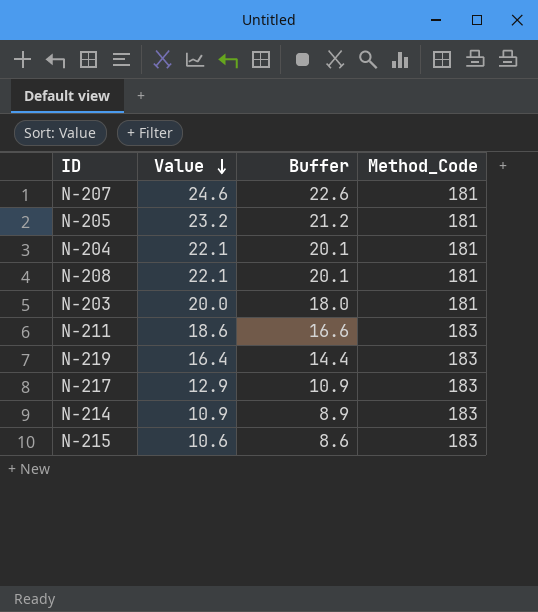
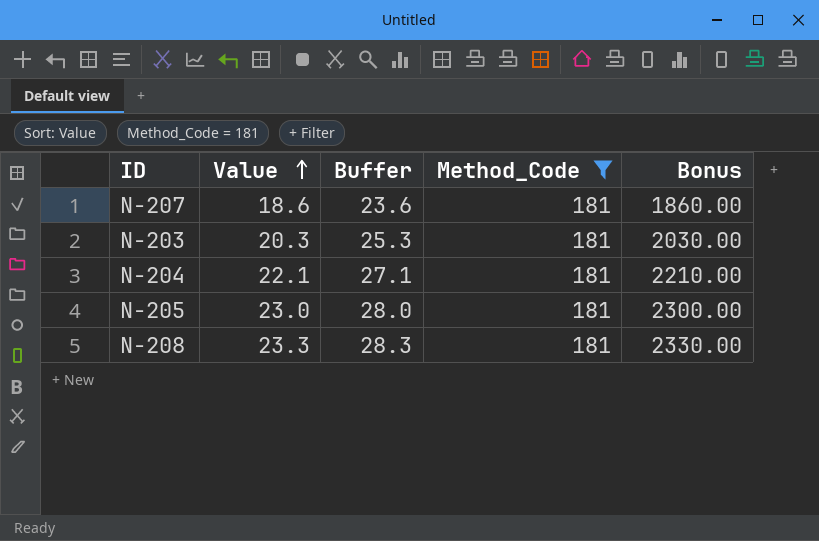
filter: none -> Method_Code = 181
row order: Value descending -> Value ascending
column Buffer | formula: [Value] - 2 -> [Value] + 5
column Bonus | formula: none -> [Value] * 100
N-207 | Value: 24.6 -> 18.6
N-203 | Value: 20.0 -> 20.3
N-205 | Value: 23.2 -> 23.0
N-208 | Value: 22.1 -> 23.3

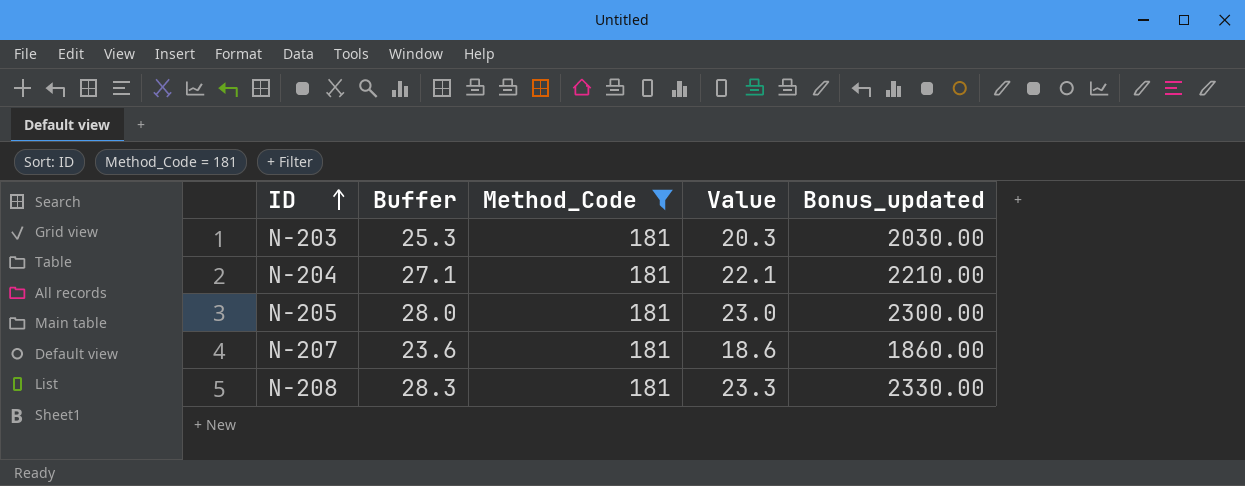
row order: Value ascending -> ID ascending
column Value | position: 2 -> 4
column name: Bonus -> Bonus_updated

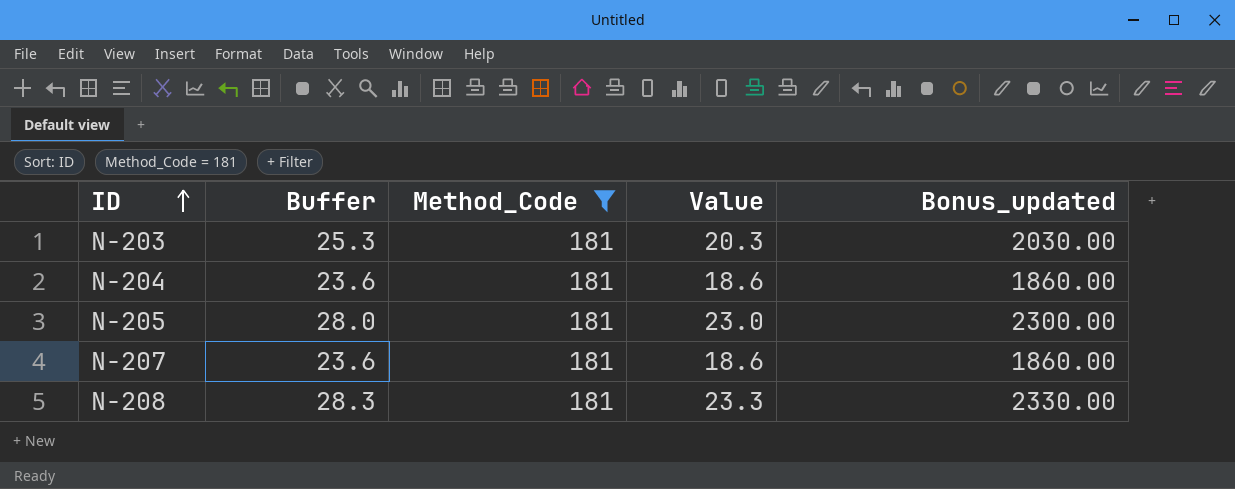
N-204 | Buffer: 27.1 -> 23.6
N-204 | Value: 22.1 -> 18.6
N-204 | Bonus_updated: 2210.00 -> 1860.00

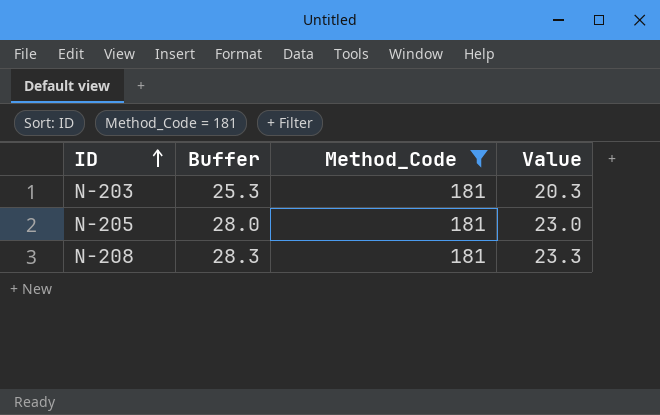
column Bonus_updated | formula: [Value] * 100 -> none
row N-204: 23.6 | 181 | 18.6 | 1860.00 -> none
row N-207: 23.6 | 181 | 18.6 | 1860.00 -> none

